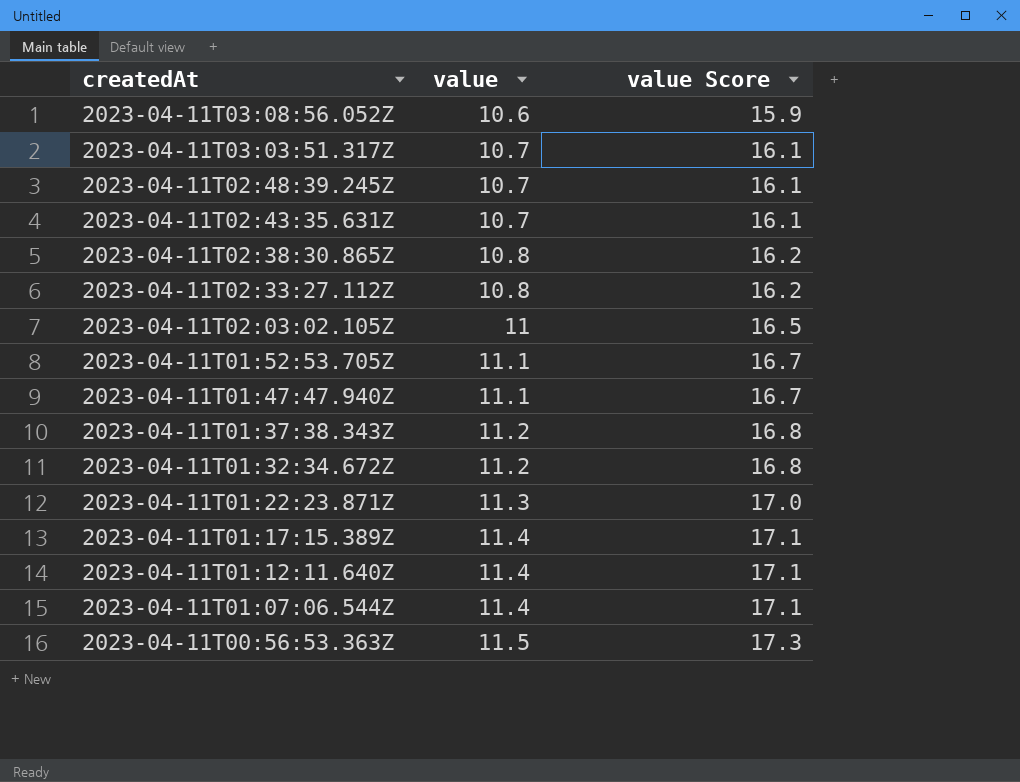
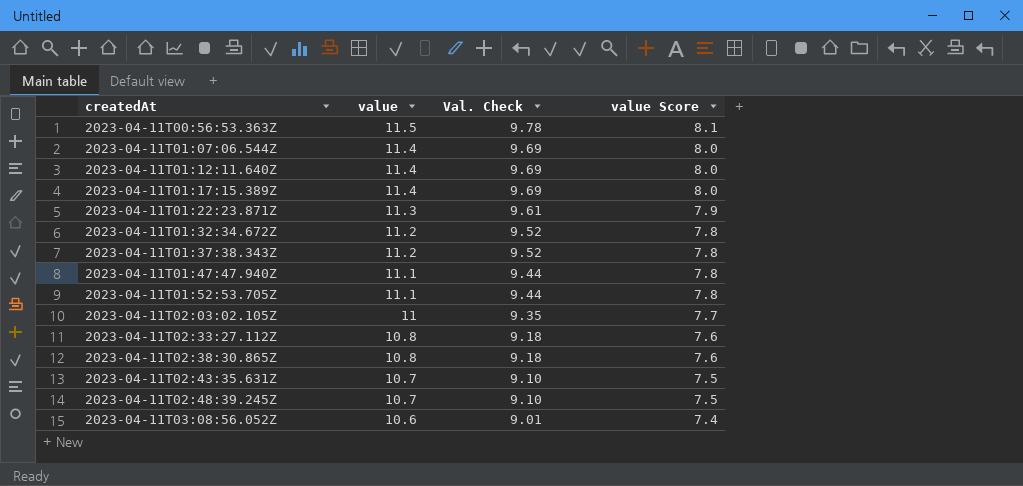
row order: createdAt descending -> createdAt ascending
column Val. Check | formula: none -> [value] * 0.85
column value Score | formula: [value] * 1.5 -> [value] * 0.7
row 2023-04-11T03:03:51.317Z: 10.7 | 16.1 -> none

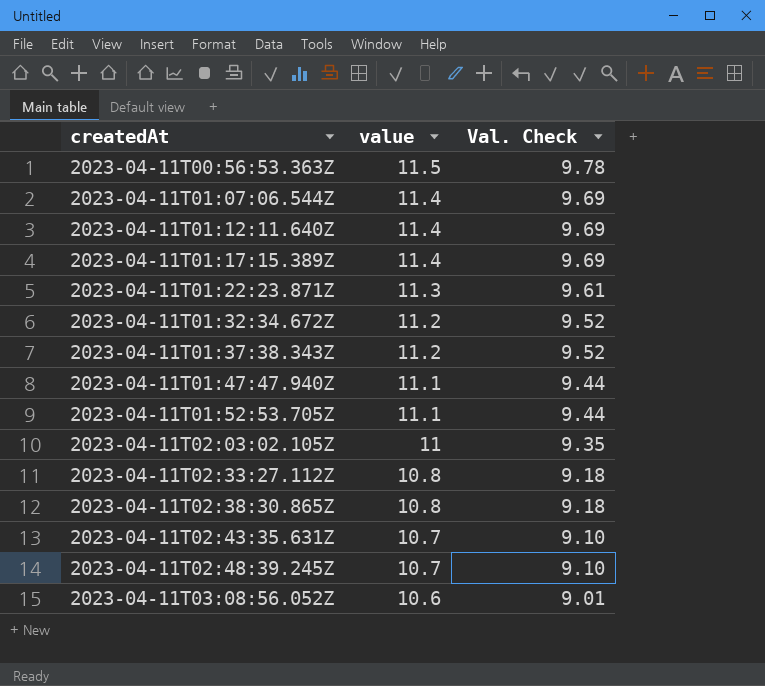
column value Score | formula: [value] * 0.7 -> none

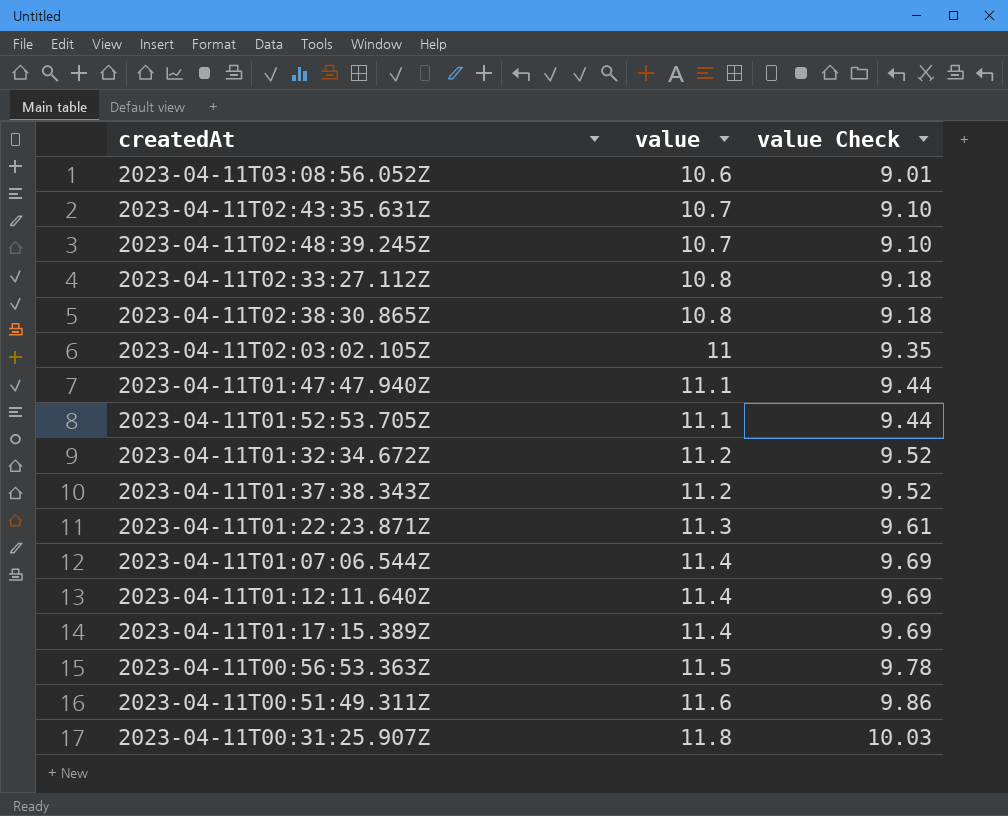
row order: createdAt ascending -> value ascending
column name: Val. Check -> value Check
row 2023-04-11T00:51:49.311Z: none -> 11.6 | 9.86
row 2023-04-11T00:31:25.907Z: none -> 11.8 | 10.03

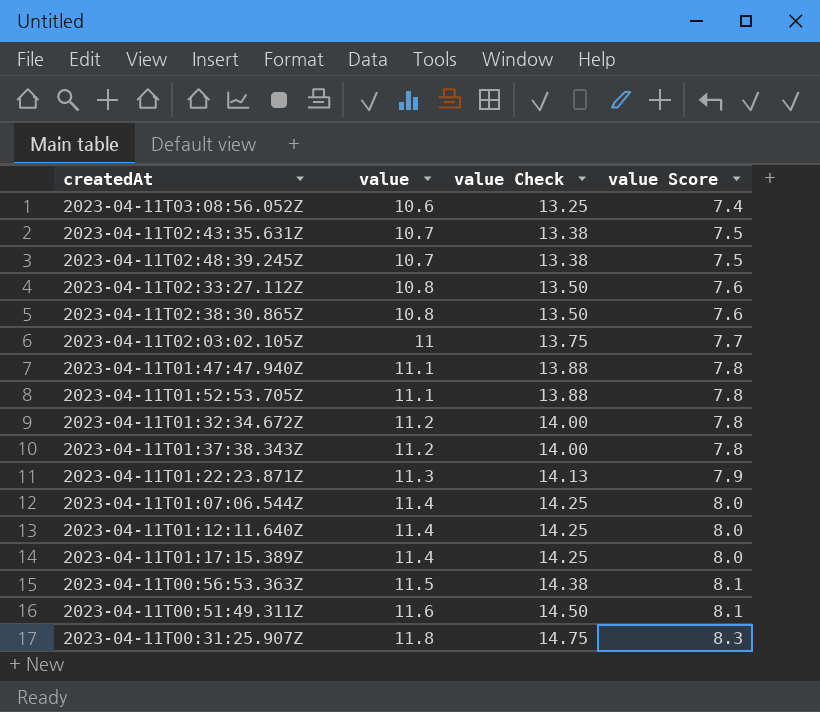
column value Check | formula: [value] * 0.85 -> [value] * 1.25
column value Score | formula: none -> [value] * 0.7

